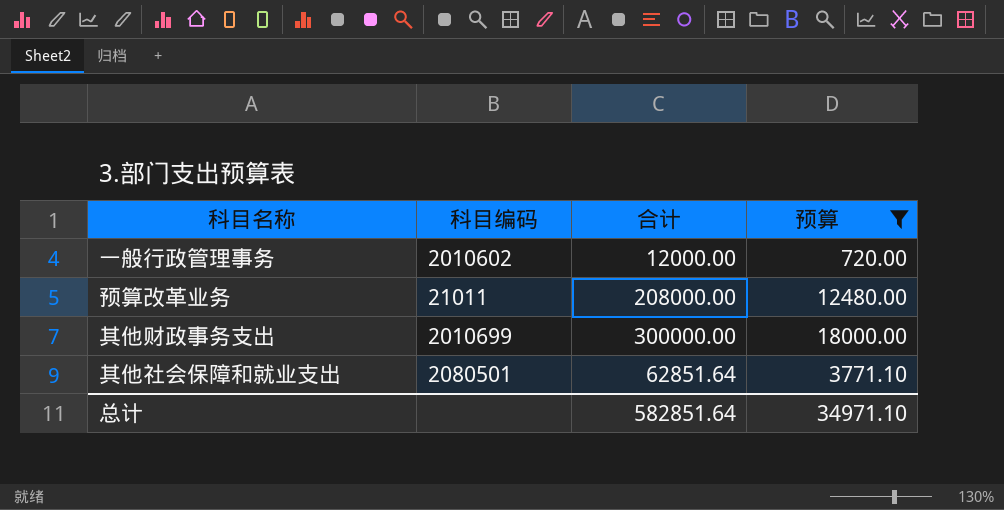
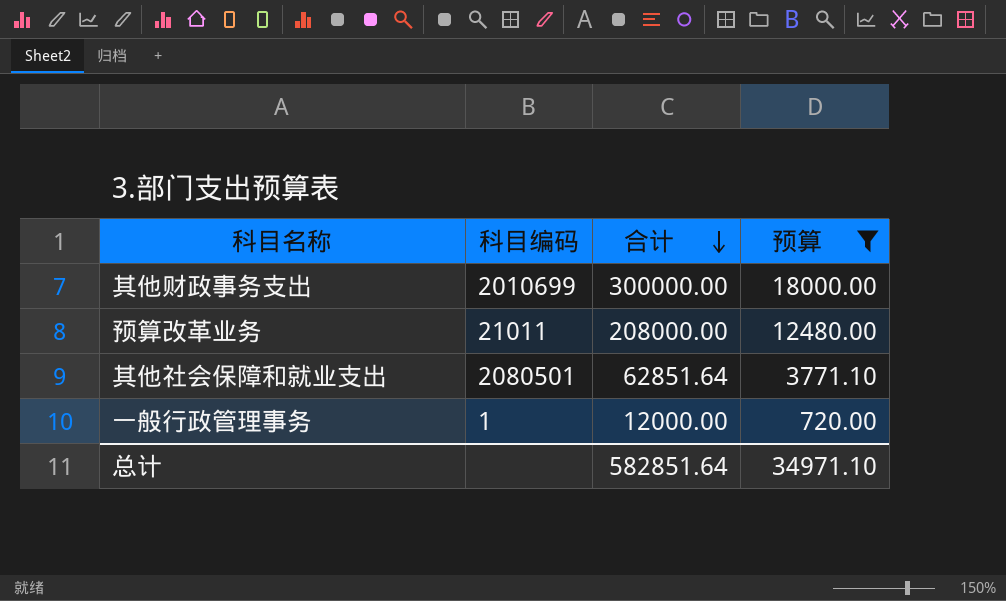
row order: none -> 合计 descending
一般行政管理事务 | 科目编码: 2010602 -> 1

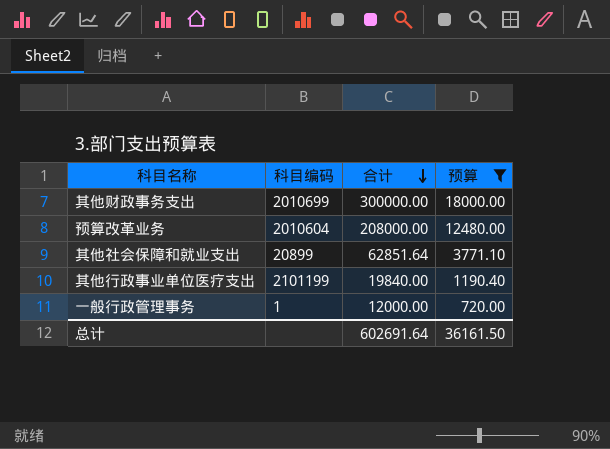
预算改革业务 | 科目编码: 21011 -> 2010604
其他社会保障和就业支出 | 科目编码: 2080501 -> 20899
row 其他行政事业单位医疗支出: none -> 2101199 | 19840.00 | 1190.40
总计 | 合计: 582851.64 -> 602691.64
总计 | 预算: 34971.10 -> 36161.50

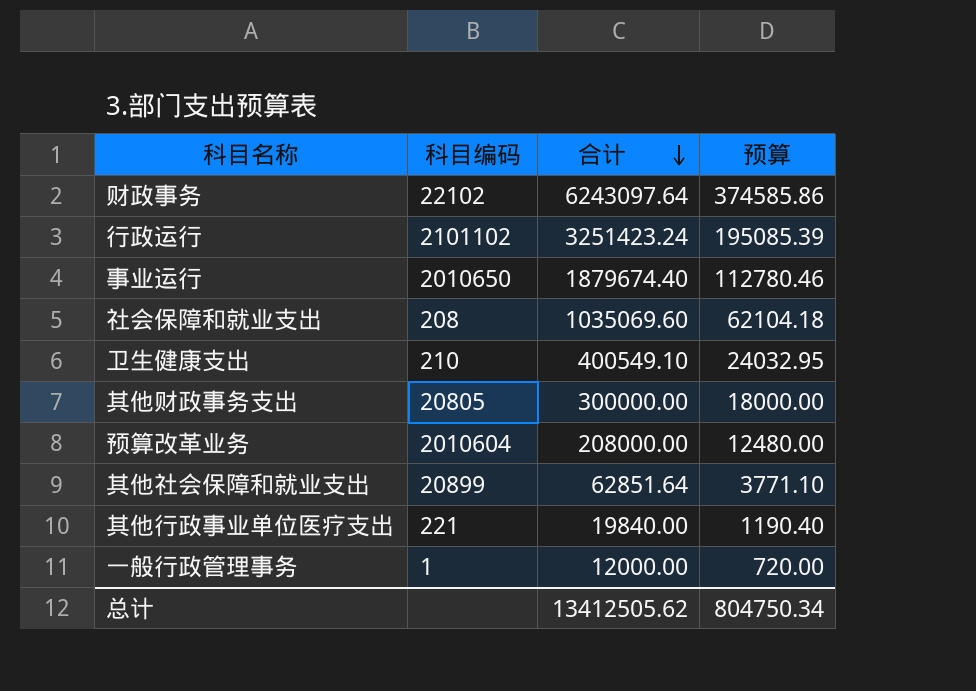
filter: 预算 <= 18000.00 -> none
其他财政事务支出 | 科目编码: 2010699 -> 20805
其他行政事业单位医疗支出 | 科目编码: 2101199 -> 221
总计 | 合计: 602691.64 -> 13412505.62
总计 | 预算: 36161.50 -> 804750.34

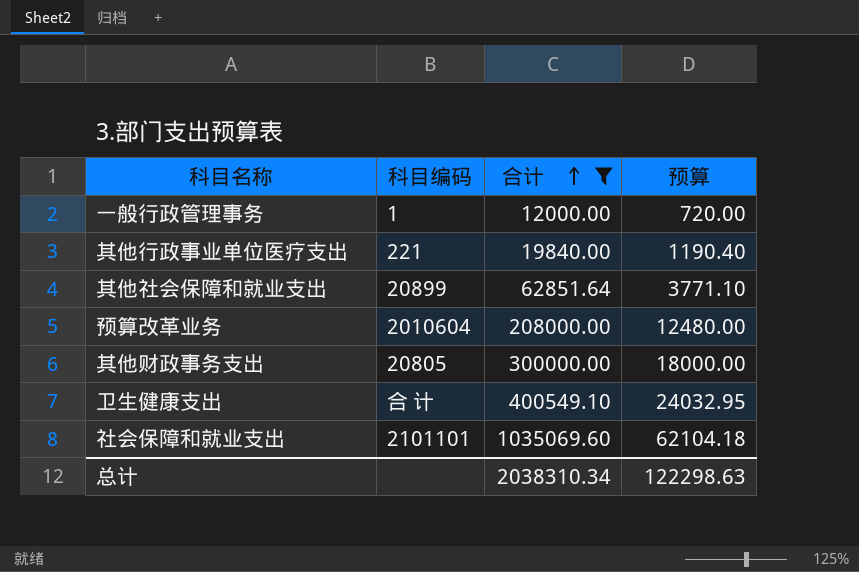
filter: none -> 合计 <= 1035069.60
row order: 合计 descending -> 合计 ascending
卫生健康支出 | 科目编码: 210 -> 合 计
社会保障和就业支出 | 科目编码: 208 -> 2101101
总计 | 合计: 13412505.62 -> 2038310.34
总计 | 预算: 804750.34 -> 122298.63

